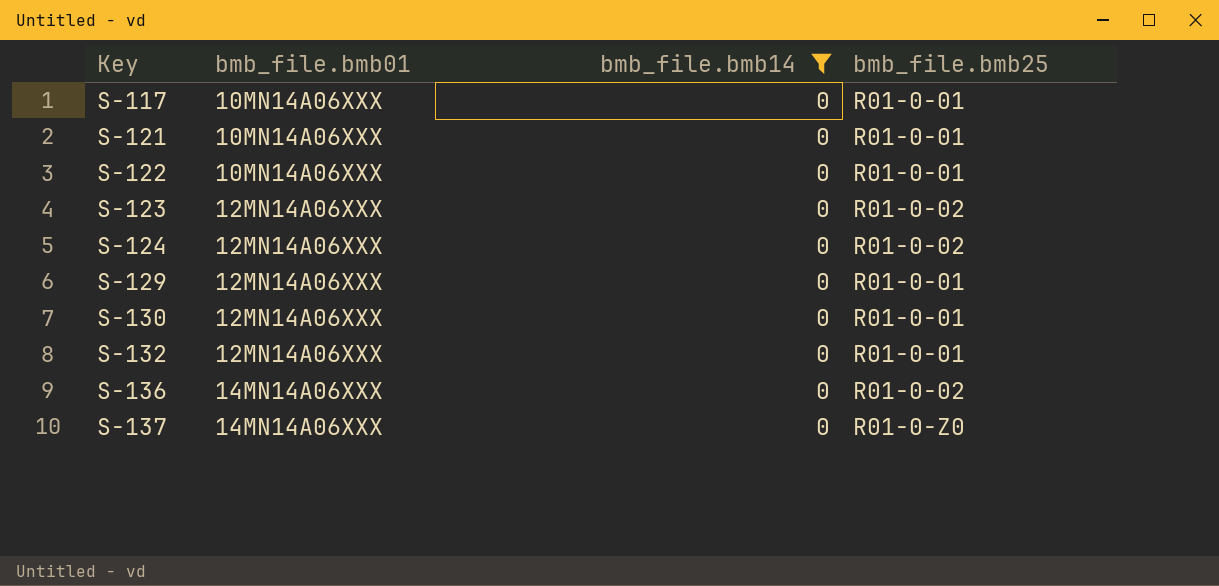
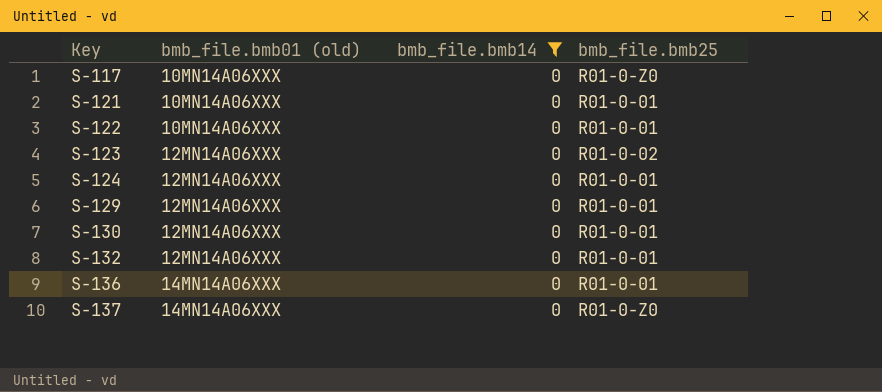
column name: bmb_file.bmb01 -> bmb_file.bmb01 (old)
S-117 | bmb_file.bmb25: R01-0-01 -> R01-0-Z0
S-124 | bmb_file.bmb25: R01-0-02 -> R01-0-01
S-136 | bmb_file.bmb25: R01-0-02 -> R01-0-01

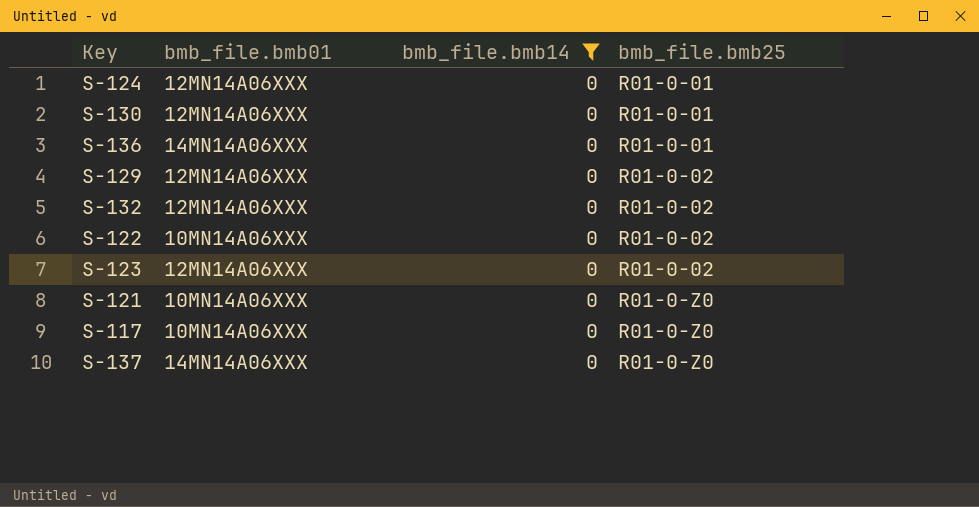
row order: Key ascending -> bmb_file.bmb25 ascending
column name: bmb_file.bmb01 (old) -> bmb_file.bmb01
S-129 | bmb_file.bmb25: R01-0-01 -> R01-0-02
S-132 | bmb_file.bmb25: R01-0-01 -> R01-0-02
S-122 | bmb_file.bmb25: R01-0-01 -> R01-0-02
S-121 | bmb_file.bmb25: R01-0-01 -> R01-0-Z0

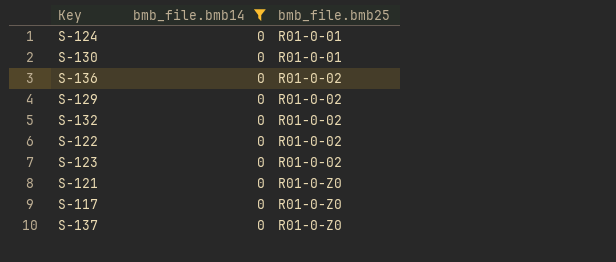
column bmb_file.bmb01 | position: 2 -> none
S-136 | bmb_file.bmb25: R01-0-01 -> R01-0-02

